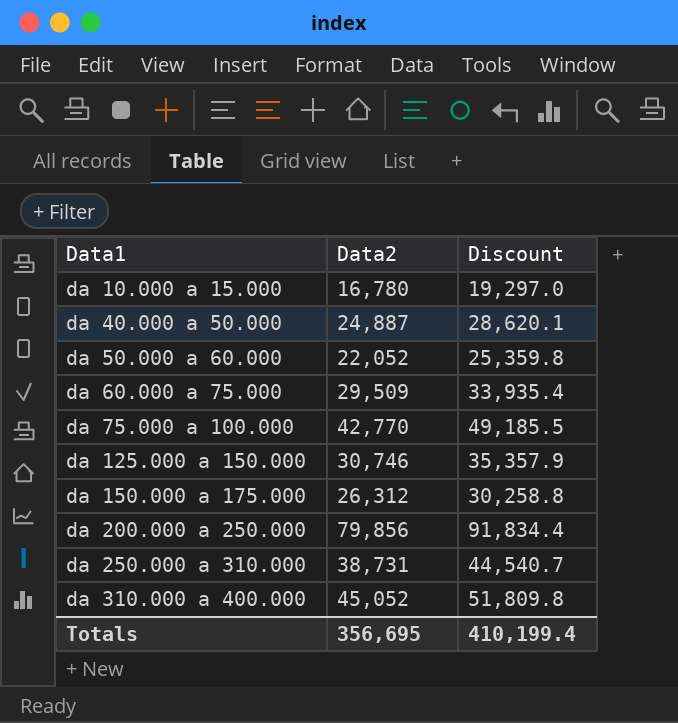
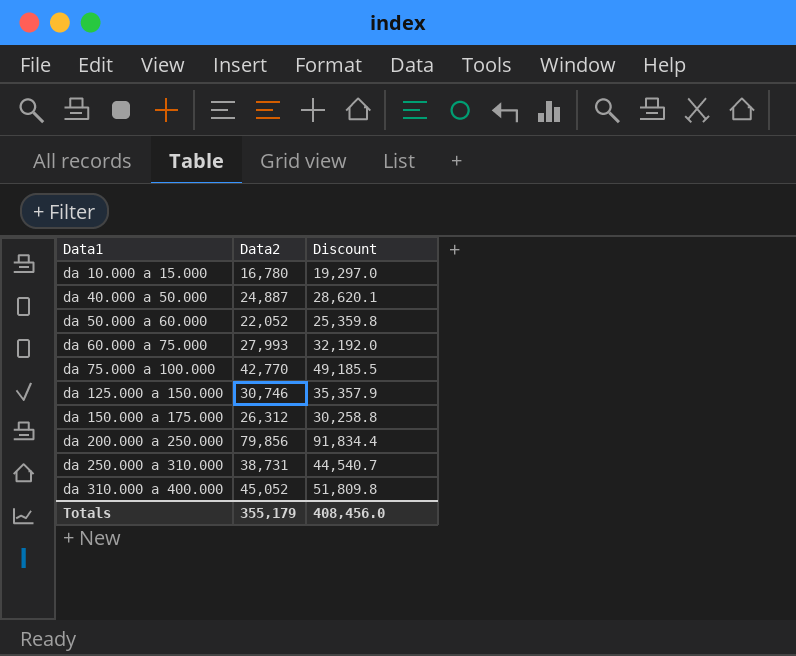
da 60.000 a 75.000 | Data2: 29,509 -> 27,993
da 60.000 a 75.000 | Discount: 33,935.4 -> 32,192.0
Totals | Data2: 356,695 -> 355,179
Totals | Discount: 410,199.4 -> 408,456.0

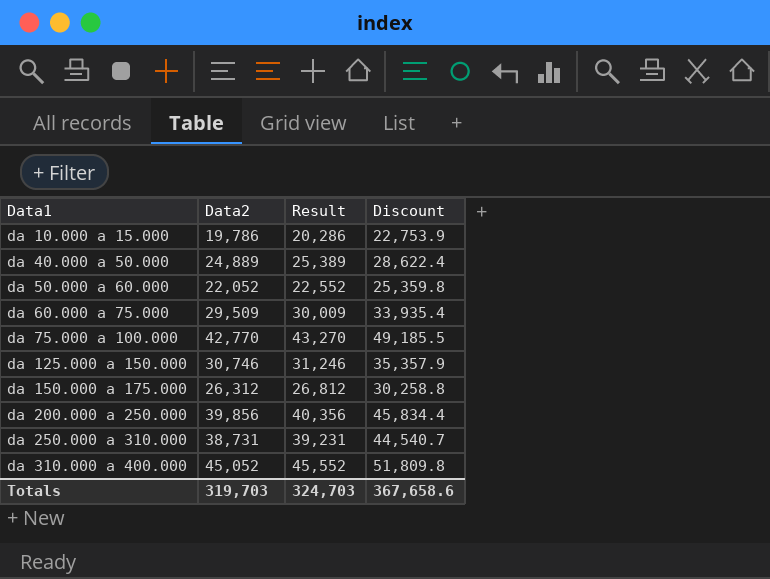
column Result | formula: none -> [Data2] + 500
da 10.000 a 15.000 | Data2: 16,780 -> 19,786
da 10.000 a 15.000 | Discount: 19,297.0 -> 22,753.9
da 40.000 a 50.000 | Data2: 24,887 -> 24,889
da 40.000 a 50.000 | Discount: 28,620.1 -> 28,622.4
da 60.000 a 75.000 | Data2: 27,993 -> 29,509
da 60.000 a 75.000 | Discount: 32,192.0 -> 33,935.4
da 200.000 a 250.000 | Data2: 79,856 -> 39,856
da 200.000 a 250.000 | Discount: 91,834.4 -> 45,834.4
Totals | Data2: 355,179 -> 319,703
Totals | Discount: 408,456.0 -> 367,658.6

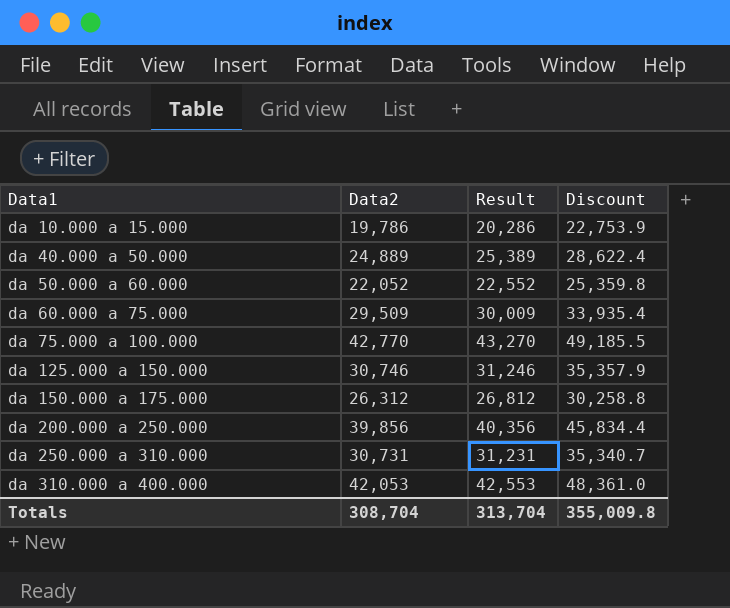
da 250.000 a 310.000 | Data2: 38,731 -> 30,731
da 250.000 a 310.000 | Result: 39,231 -> 31,231
da 250.000 a 310.000 | Discount: 44,540.7 -> 35,340.7
da 310.000 a 400.000 | Data2: 45,052 -> 42,053
da 310.000 a 400.000 | Result: 45,552 -> 42,553
da 310.000 a 400.000 | Discount: 51,809.8 -> 48,361.0
Totals | Data2: 319,703 -> 308,704
Totals | Result: 324,703 -> 313,704
Totals | Discount: 367,658.6 -> 355,009.8

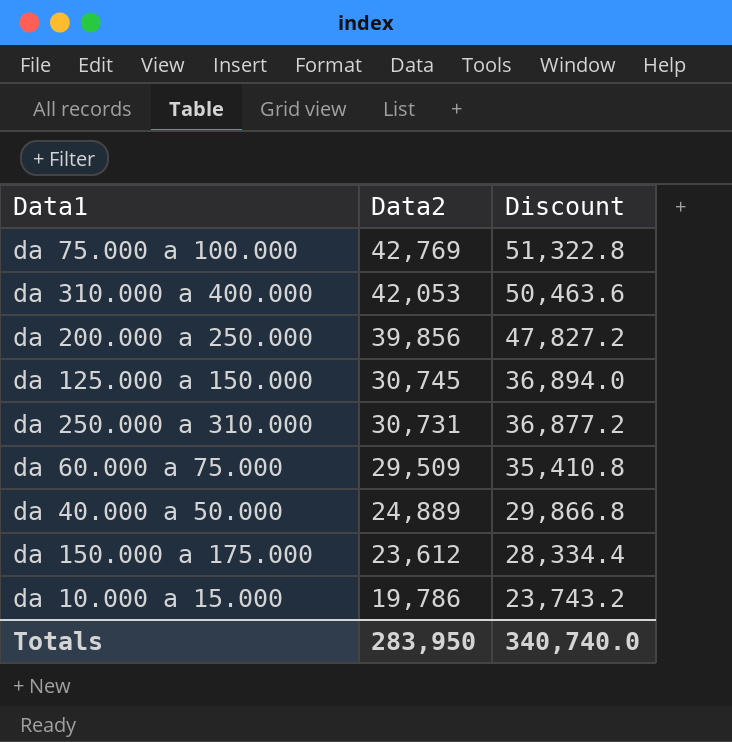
row order: Data1 ascending -> Data2 descending
column Result | formula: [Data2] + 500 -> none
column Discount | formula: [Data2] * 1.15 -> [Data2] * 1.2
row da 50.000 a 60.000: 22,052 | 22,552 | 25,359.8 -> none
da 75.000 a 100.000 | Data2: 42,770 -> 42,769
da 125.000 a 150.000 | Data2: 30,746 -> 30,745
da 150.000 a 175.000 | Data2: 26,312 -> 23,612
Totals | Data2: 308,704 -> 283,950
Totals | Discount: 355,009.8 -> 340,740.0

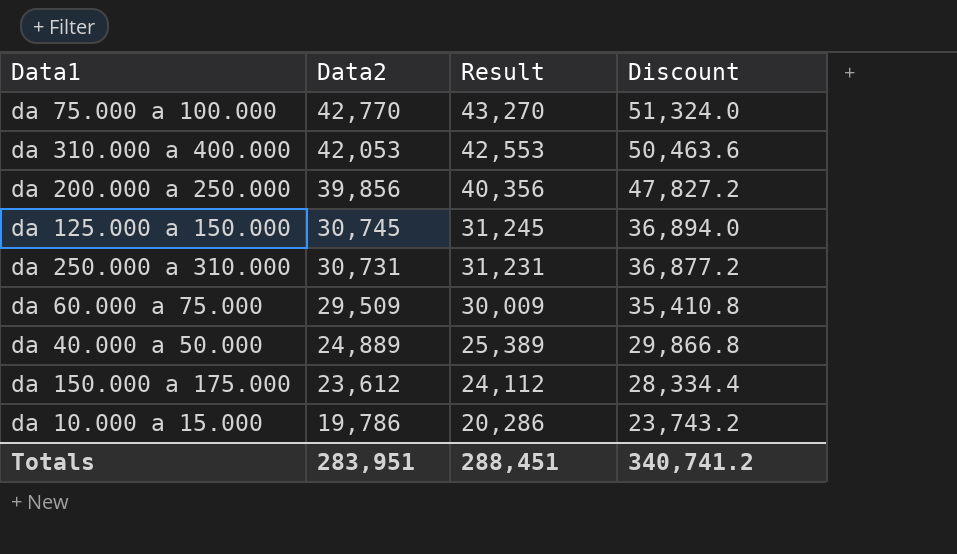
column Result | formula: none -> [Data2] + 500
da 75.000 a 100.000 | Data2: 42,769 -> 42,770
da 75.000 a 100.000 | Discount: 51,322.8 -> 51,324.0
Totals | Data2: 283,950 -> 283,951
Totals | Discount: 340,740.0 -> 340,741.2

